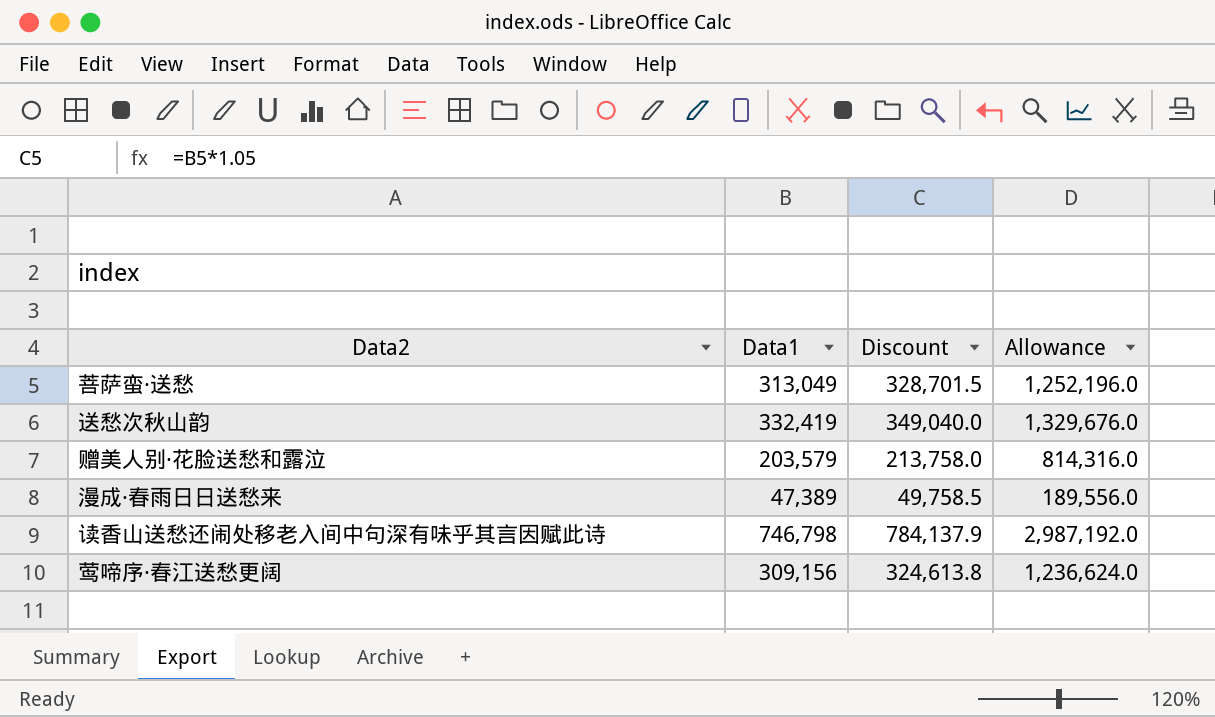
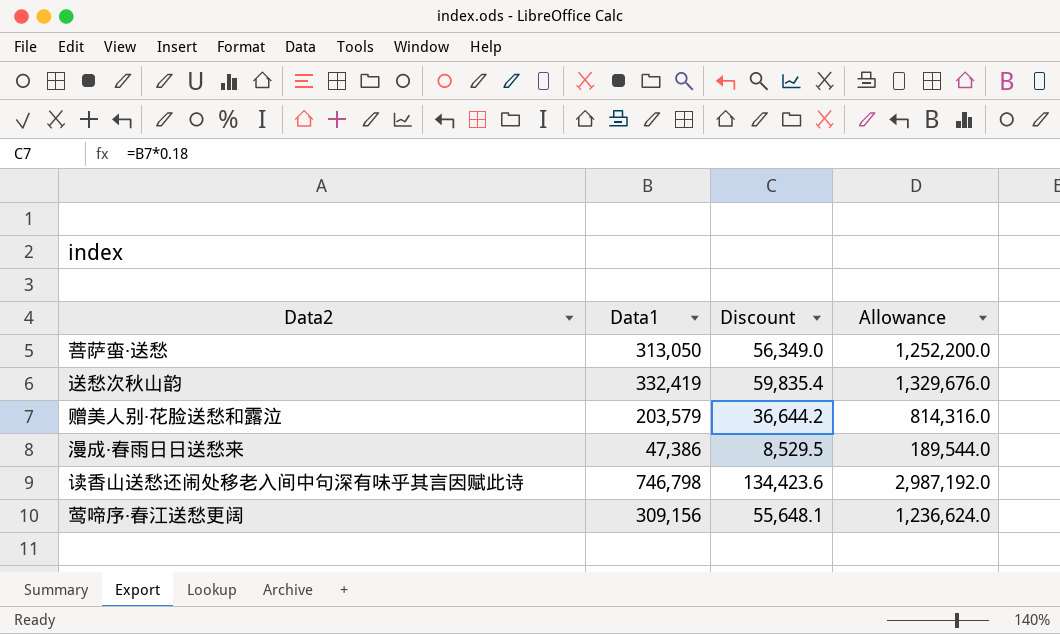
column Discount | formula: [Data1] * 1.05 -> [Data1] * 0.18
菩萨蛮·送愁 | Data1: 313,049 -> 313,050
菩萨蛮·送愁 | Allowance: 1,252,196.0 -> 1,252,200.0
漫成·春雨日日送愁来 | Data1: 47,389 -> 47,386
漫成·春雨日日送愁来 | Allowance: 189,556.0 -> 189,544.0

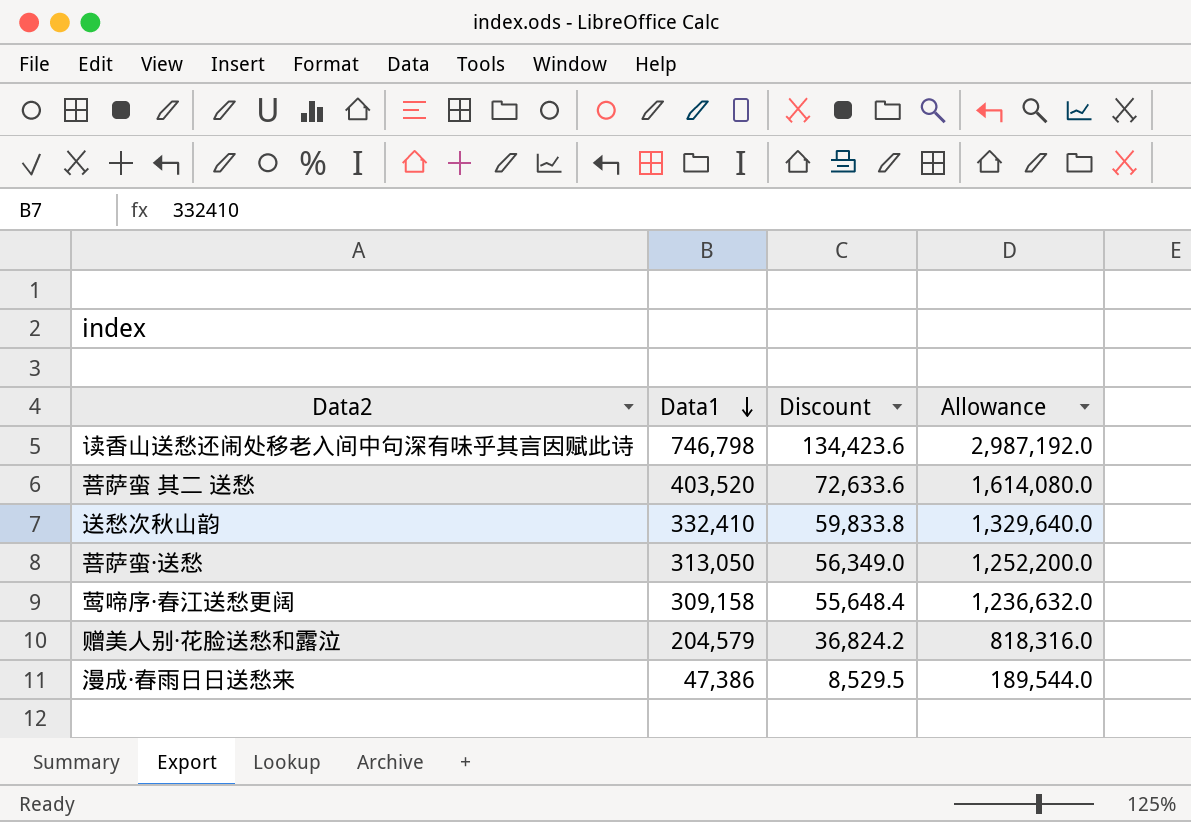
row order: none -> Data1 descending
row 菩萨蛮 其二 送愁: none -> 403,520 | 72,633.6 | 1,614,080.0
送愁次秋山韵 | Data1: 332,419 -> 332,410
送愁次秋山韵 | Discount: 59,835.4 -> 59,833.8
送愁次秋山韵 | Allowance: 1,329,676.0 -> 1,329,640.0
莺啼序·春江送愁更阔 | Data1: 309,156 -> 309,158
莺啼序·春江送愁更阔 | Discount: 55,648.1 -> 55,648.4
莺啼序·春江送愁更阔 | Allowance: 1,236,624.0 -> 1,236,632.0
赠美人别·花脸送愁和露泣 | Data1: 203,579 -> 204,579
赠美人别·花脸送愁和露泣 | Discount: 36,644.2 -> 36,824.2
赠美人别·花脸送愁和露泣 | Allowance: 814,316.0 -> 818,316.0

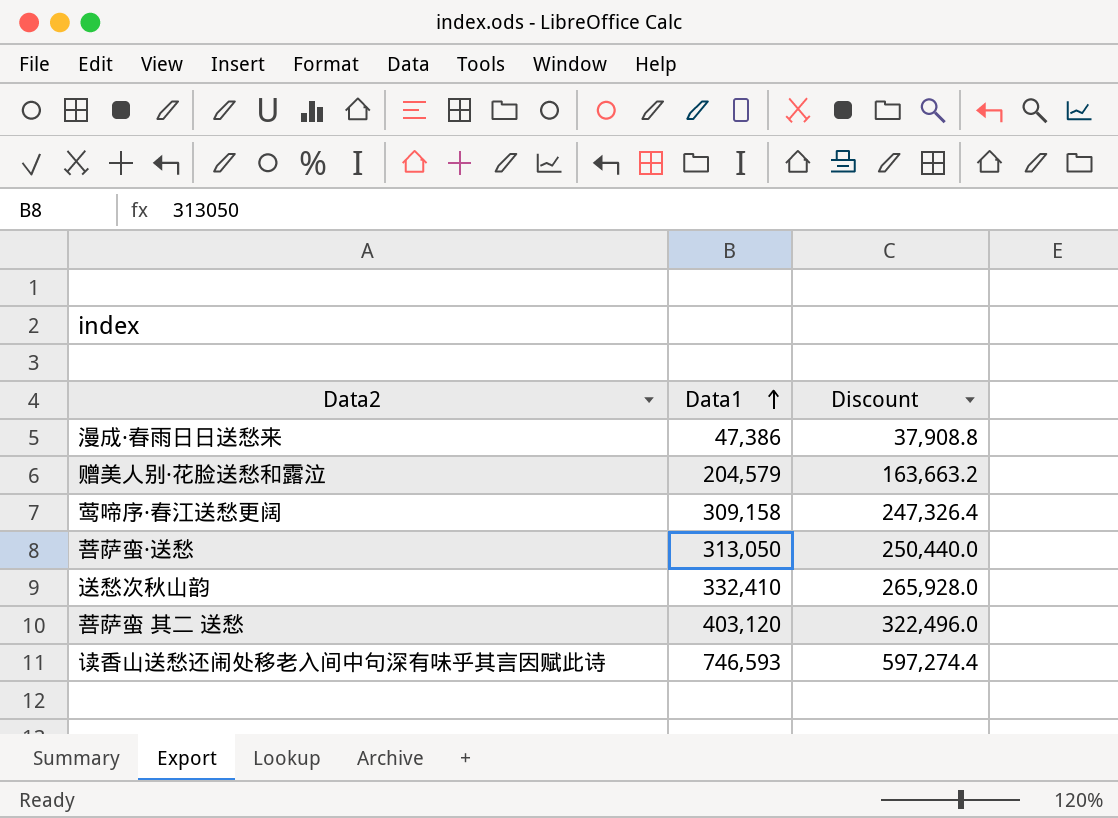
row order: Data1 descending -> Data1 ascending
column Allowance | formula: [Data1] * 4 -> none
column Discount | formula: [Data1] * 0.18 -> [Data1] * 0.8
菩萨蛮 其二 送愁 | Data1: 403,520 -> 403,120
读香山送愁还闹处移老入间中句深有味乎其言因赋此诗 | Data1: 746,798 -> 746,593

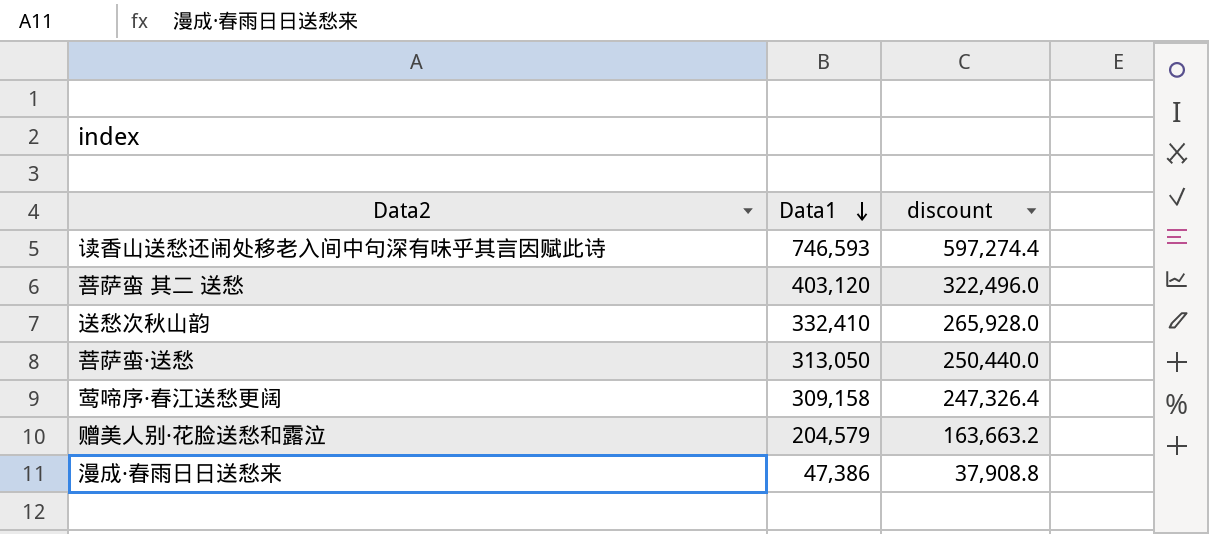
row order: Data1 ascending -> Data1 descending
column name: Discount -> discount

